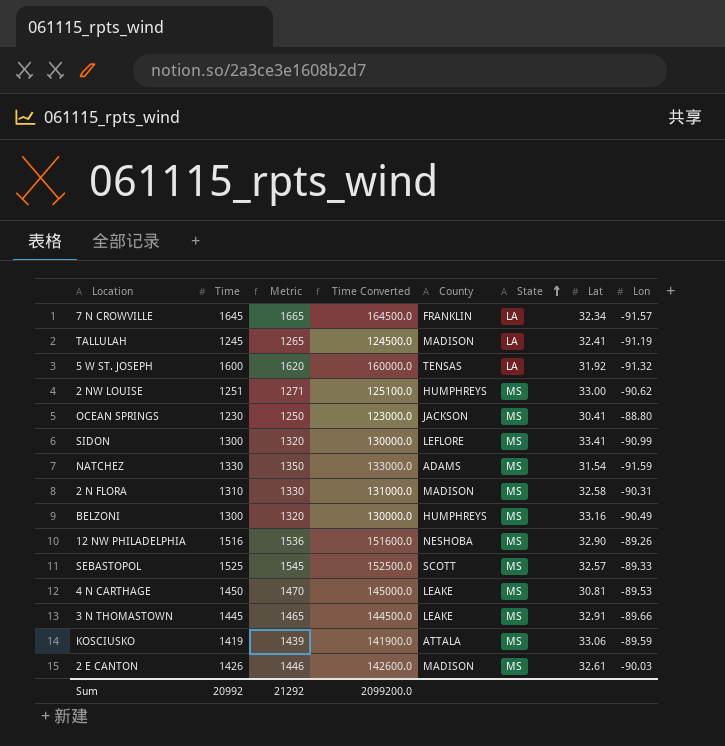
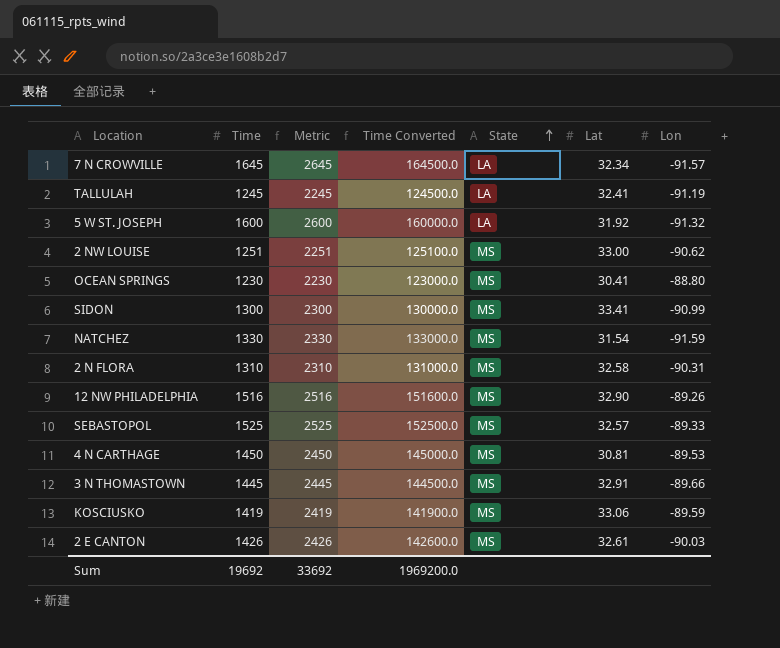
column County | position: 5 -> none
column Metric | formula: [Time] + 20 -> [Time] + 1000
row BELZONI: 1300 | 1320 | 130000.0 | HUMPHREYS | MS | 33.16 | -90.49 -> none
Sum | Time: 20992 -> 19692
Sum | Metric: 21292 -> 33692
Sum | Time Converted: 2099200.0 -> 1969200.0

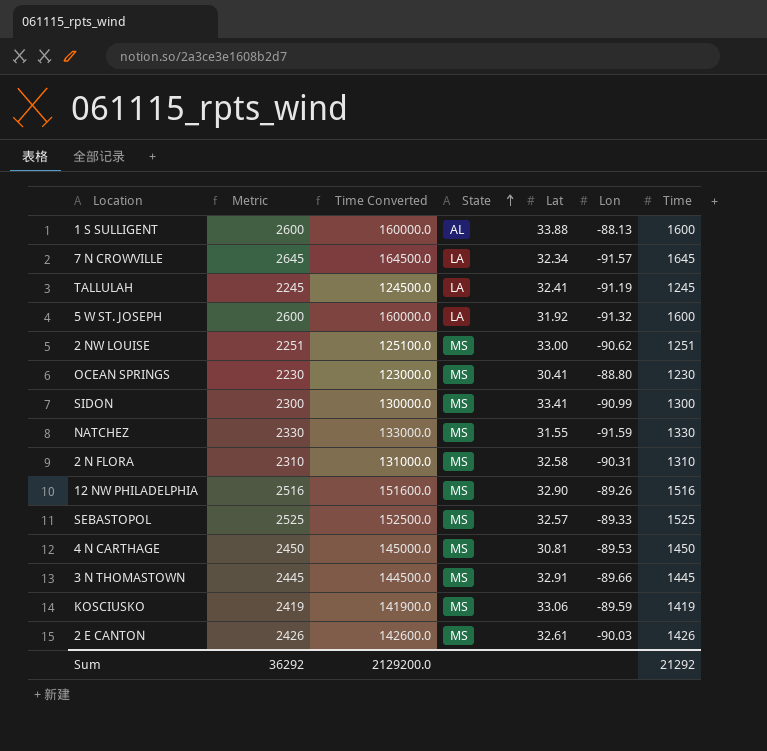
column Time | position: 2 -> 7
row 1 S SULLIGENT: none -> 2600 | 160000.0 | AL | 33.88 | -88.13 | 1600
NATCHEZ | Lat: 31.54 -> 31.55
Sum | Metric: 33692 -> 36292
Sum | Time Converted: 1969200.0 -> 2129200.0
Sum | Time: 19692 -> 21292

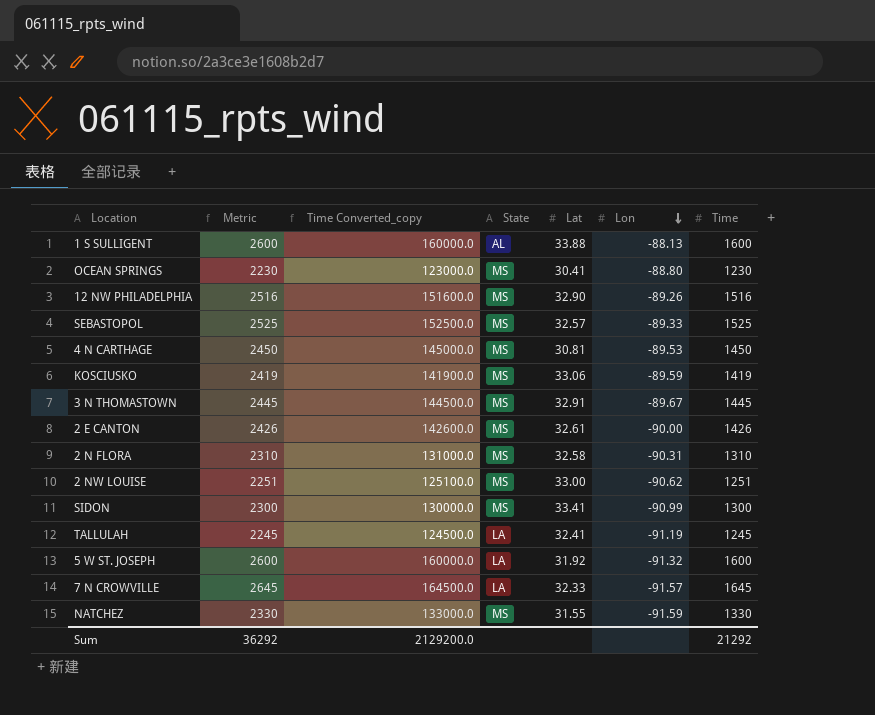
row order: State ascending -> Lon descending
column name: Time Converted -> Time Converted_copy
3 N THOMASTOWN | Lon: -89.66 -> -89.67
2 E CANTON | Lon: -90.03 -> -90.00
7 N CROWVILLE | Lat: 32.34 -> 32.33

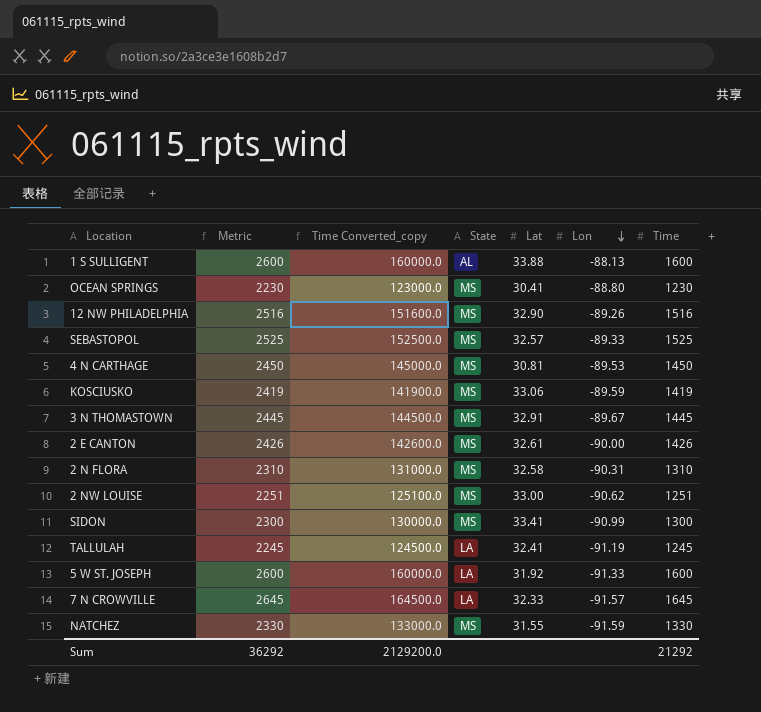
5 W ST. JOSEPH | Lon: -91.32 -> -91.33

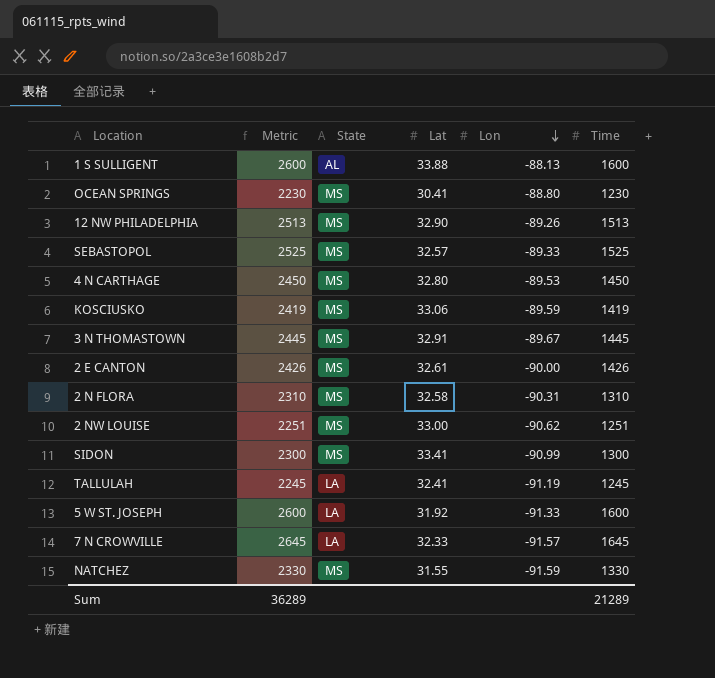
column Time Converted_copy | formula: [Time] * 100 -> none
12 NW PHILADELPHIA | Metric: 2516 -> 2513
12 NW PHILADELPHIA | Time: 1516 -> 1513
4 N CARTHAGE | Lat: 30.81 -> 32.80
Sum | Metric: 36292 -> 36289
Sum | Time: 21292 -> 21289

